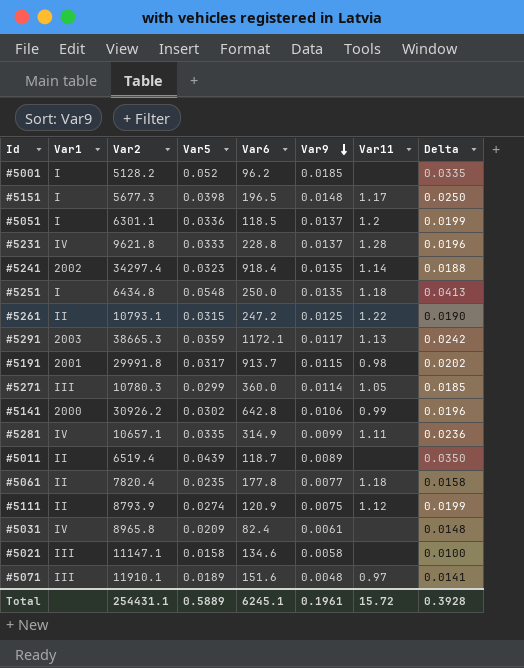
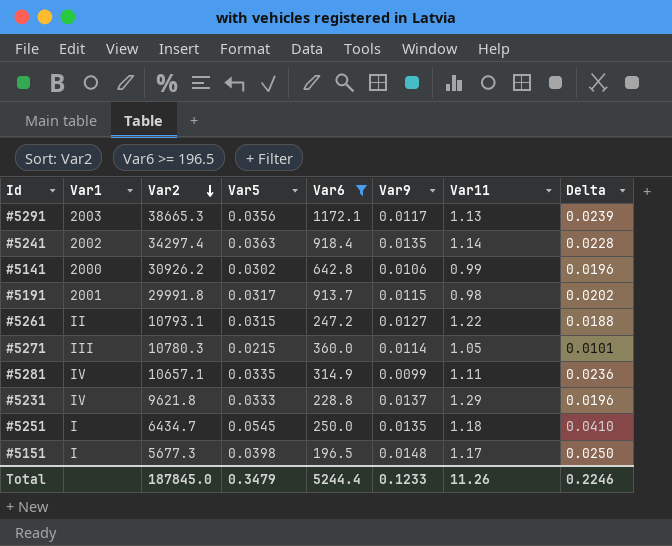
filter: none -> Var6 >= 196.5
row order: Var9 descending -> Var2 descending
#5291 | Var5: 0.0359 -> 0.0356
#5291 | Delta: 0.0242 -> 0.0239
#5241 | Var5: 0.0323 -> 0.0363
#5241 | Delta: 0.0188 -> 0.0228
#5261 | Var9: 0.0125 -> 0.0127
#5261 | Delta: 0.0190 -> 0.0188
#5271 | Var5: 0.0299 -> 0.0215
#5271 | Delta: 0.0185 -> 0.0101
#5231 | Var11: 1.28 -> 1.29
#5251 | Var2: 6434.8 -> 6434.7
#5251 | Var5: 0.0548 -> 0.0545
#5251 | Delta: 0.0413 -> 0.0410
Total | Var2: 254431.1 -> 187845.0
Total | Var5: 0.5889 -> 0.3479
Total | Var6: 6245.1 -> 5244.4
Total | Var9: 0.1961 -> 0.1233
Total | Var11: 15.72 -> 11.26
Total | Delta: 0.3928 -> 0.2246

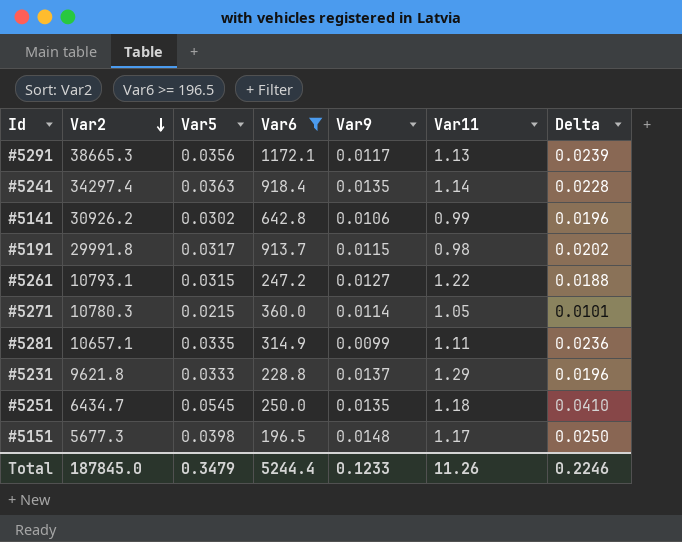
column Var1 | position: 2 -> none

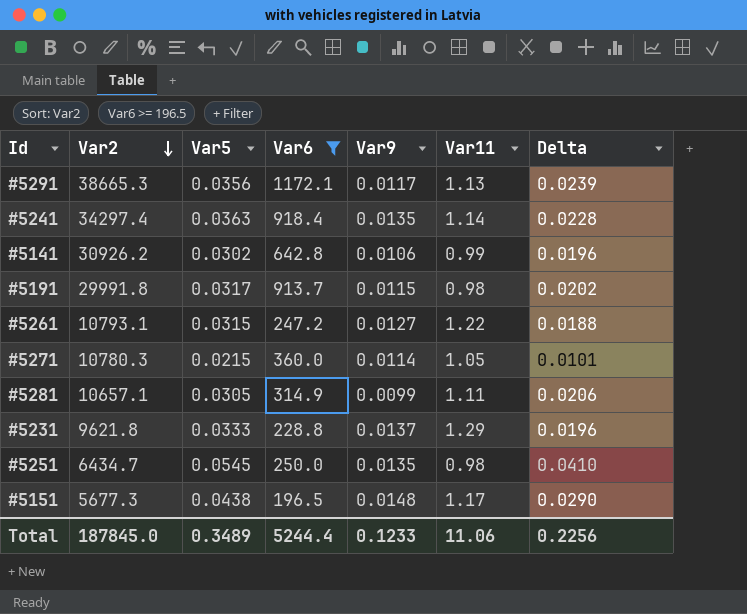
#5281 | Var5: 0.0335 -> 0.0305
#5281 | Delta: 0.0236 -> 0.0206
#5251 | Var11: 1.18 -> 0.98
#5151 | Var5: 0.0398 -> 0.0438
#5151 | Delta: 0.0250 -> 0.0290
Total | Var5: 0.3479 -> 0.3489
Total | Var11: 11.26 -> 11.06
Total | Delta: 0.2246 -> 0.2256

